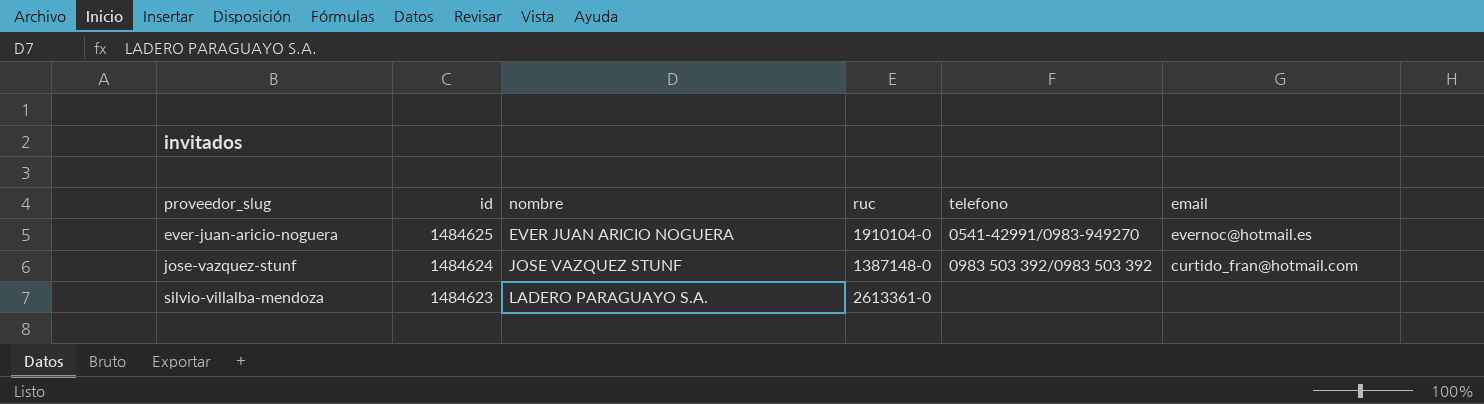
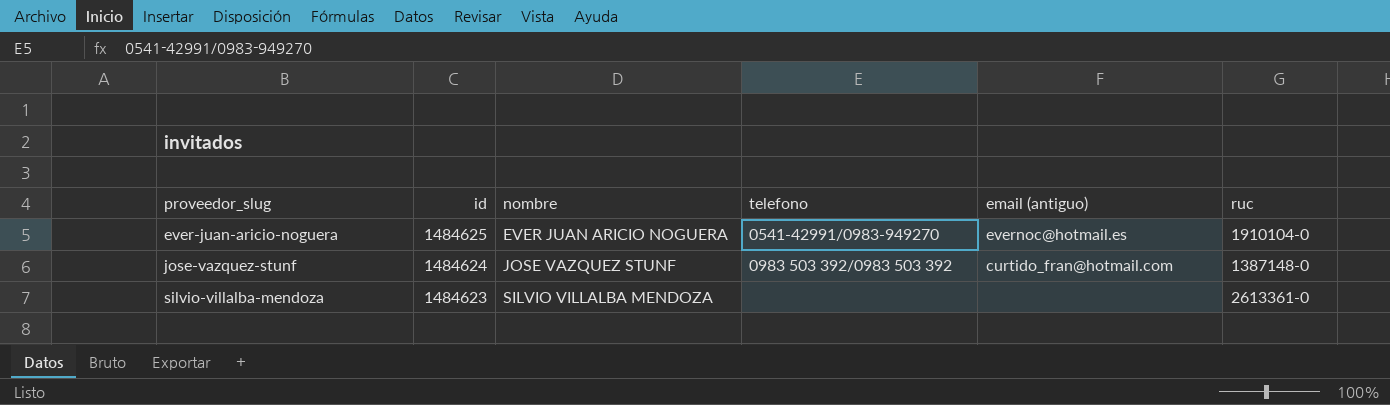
column name: email -> email (antiguo)
column ruc | position: 4 -> 6
silvio-villalba-mendoza | nombre: LADERO PARAGUAYO S.A. -> SILVIO VILLALBA MENDOZA

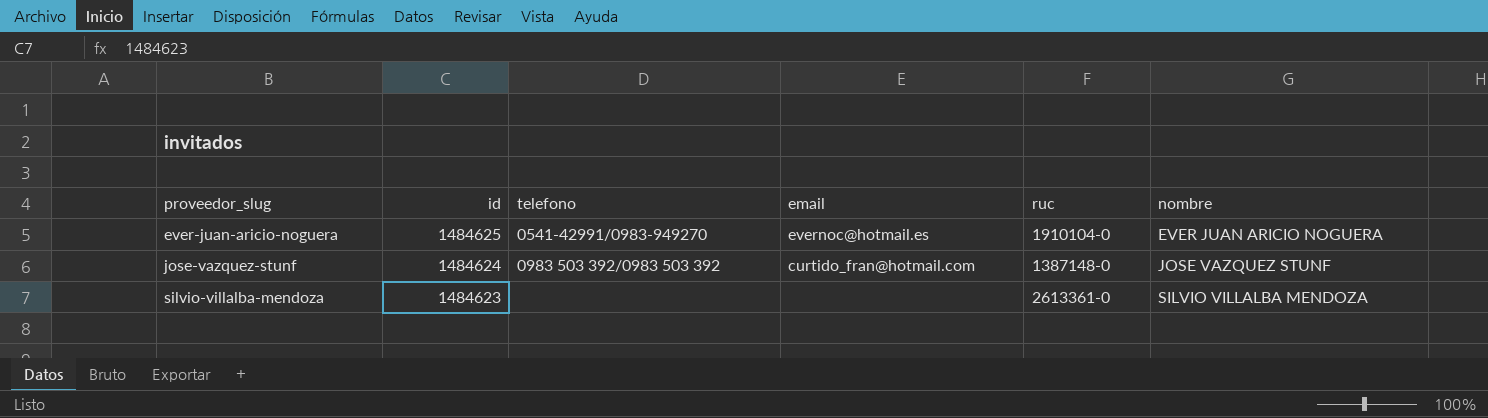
column name: email (antiguo) -> email
column nombre | position: 3 -> 6

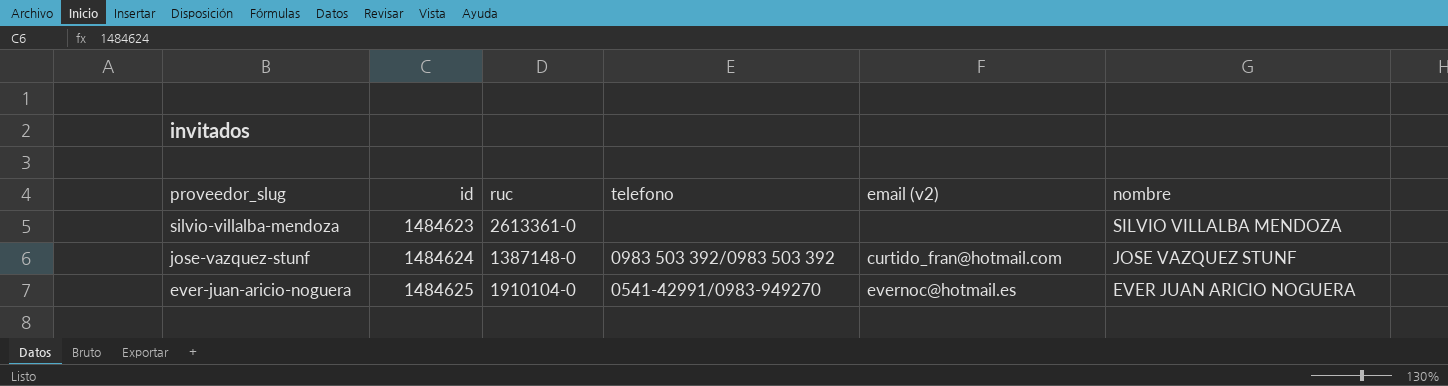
row order: proveedor_slug ascending -> proveedor_slug descending
column ruc | position: 5 -> 3
column name: email -> email (v2)

